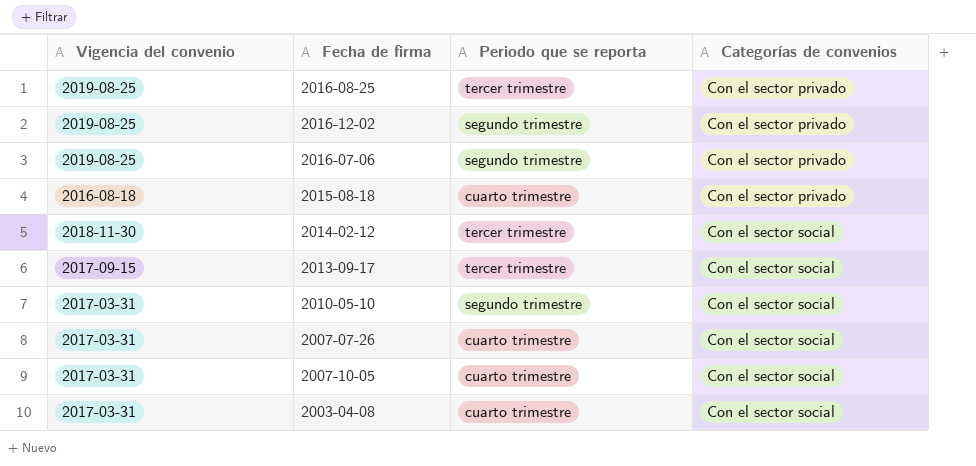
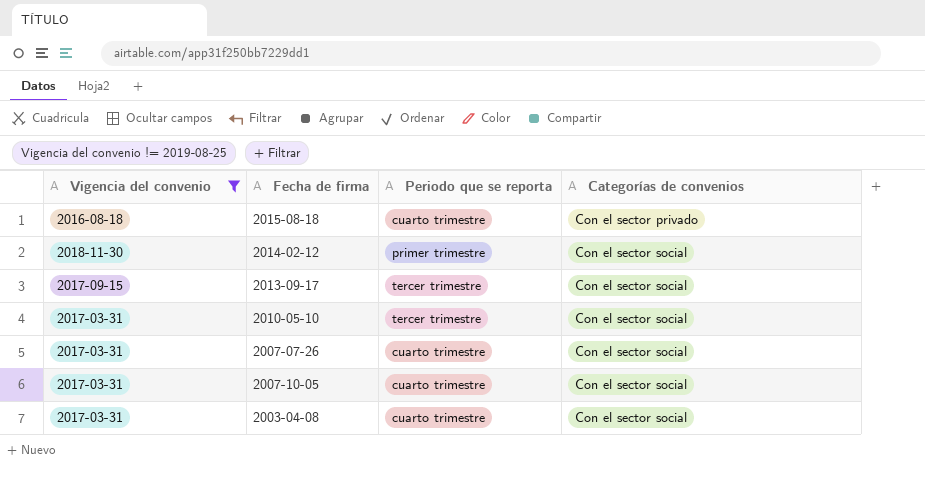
filter: none -> Vigencia del convenio != 2019-08-25
2014-02-12 | Periodo que se reporta: tercer trimestre -> primer trimestre
2010-05-10 | Periodo que se reporta: segundo trimestre -> tercer trimestre

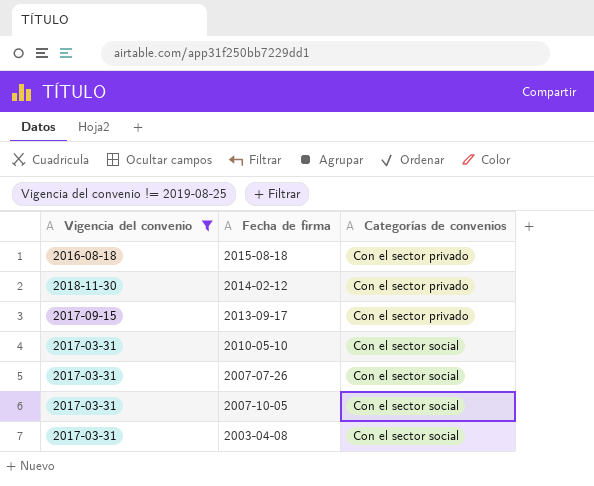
column Periodo que se reporta | position: 3 -> none
2014-02-12 | Categorías de convenios: Con el sector social -> Con el sector privado
2013-09-17 | Categorías de convenios: Con el sector social -> Con el sector privado

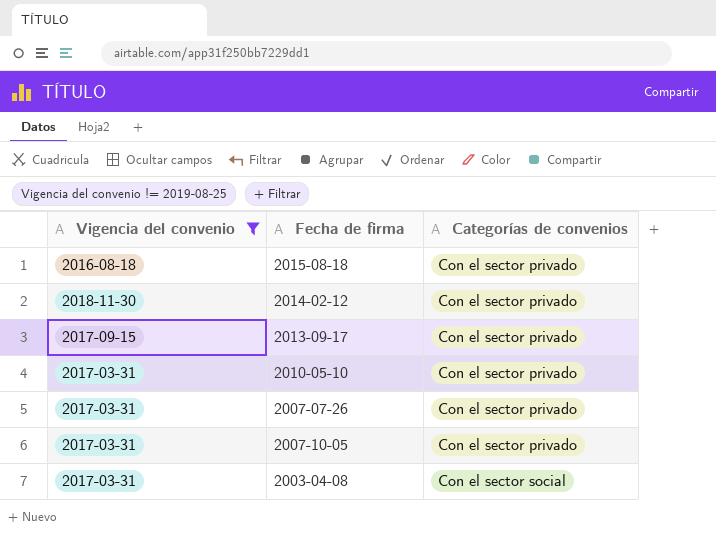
2010-05-10 | Categorías de convenios: Con el sector social -> Con el sector privado
2007-07-26 | Categorías de convenios: Con el sector social -> Con el sector privado
2007-10-05 | Categorías de convenios: Con el sector social -> Con el sector privado

